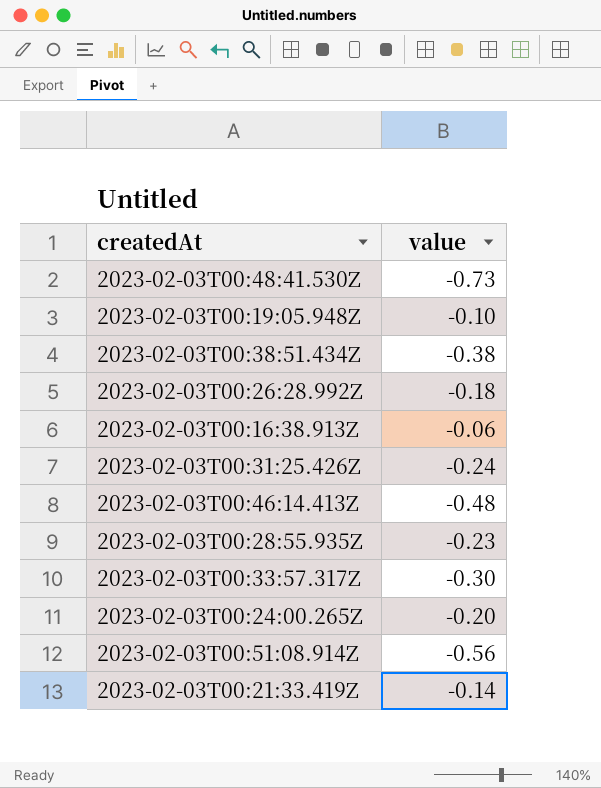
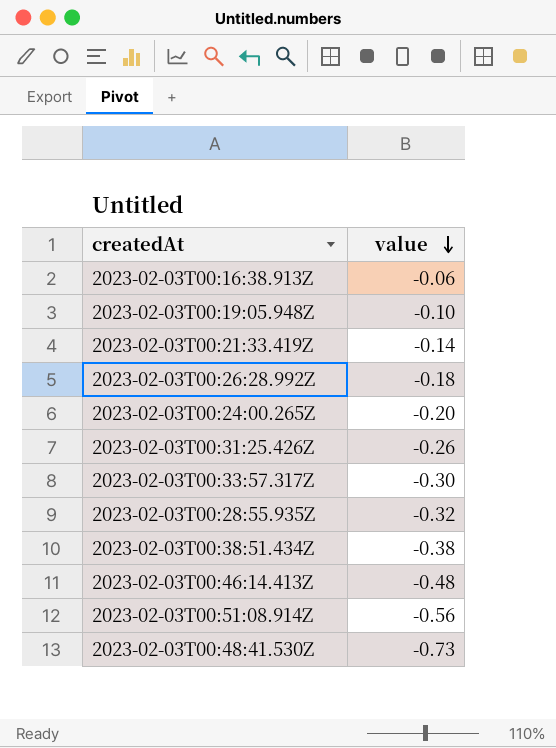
row order: none -> value descending
2023-02-03T00:31:25.426Z | value: -0.24 -> -0.26
2023-02-03T00:28:55.935Z | value: -0.23 -> -0.32

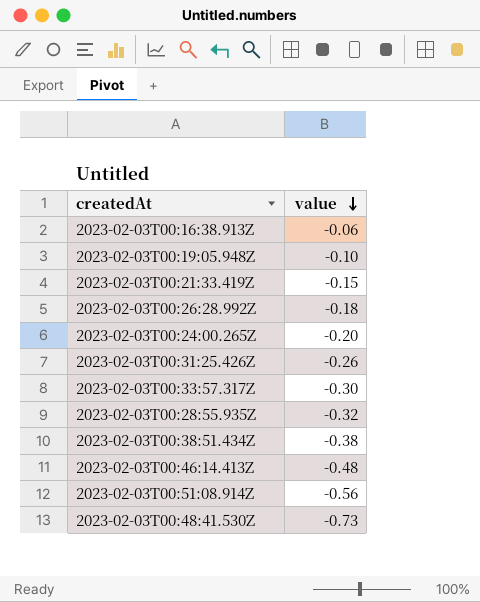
2023-02-03T00:21:33.419Z | value: -0.14 -> -0.15

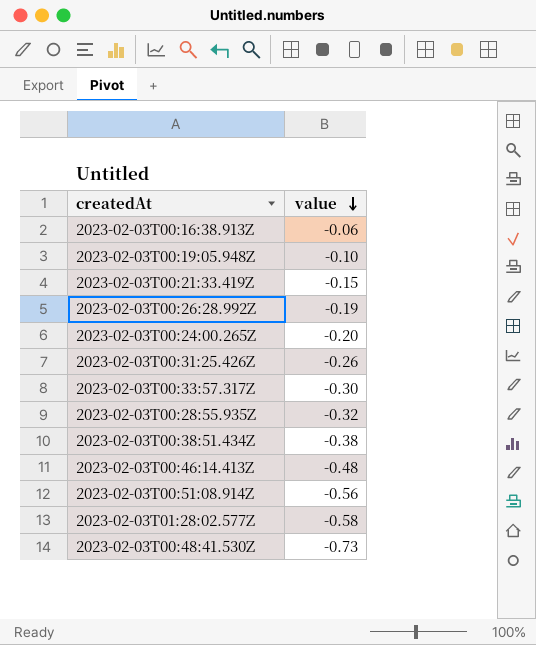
2023-02-03T00:26:28.992Z | value: -0.18 -> -0.19
row 2023-02-03T01:28:02.577Z: none -> -0.58

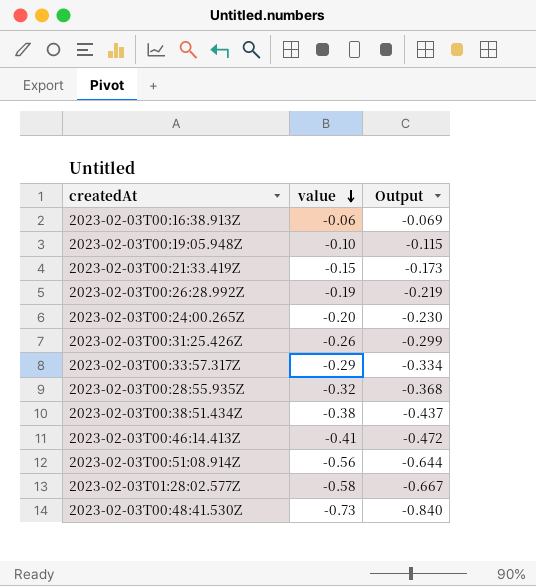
column Output | formula: none -> [value] * 1.15
2023-02-03T00:33:57.317Z | value: -0.30 -> -0.29
2023-02-03T00:46:14.413Z | value: -0.48 -> -0.41

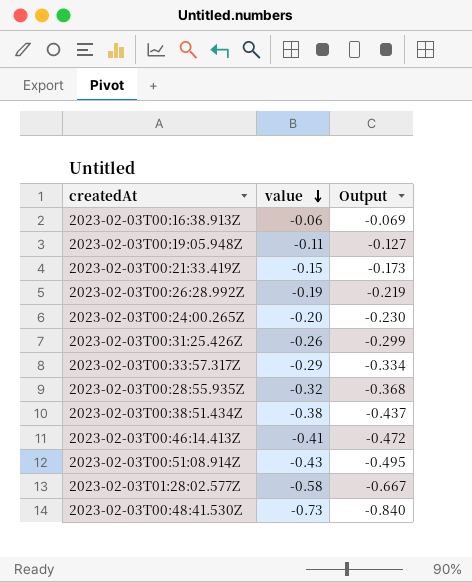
2023-02-03T00:19:05.948Z | value: -0.10 -> -0.11
2023-02-03T00:19:05.948Z | Output: -0.115 -> -0.127
2023-02-03T00:51:08.914Z | value: -0.56 -> -0.43
2023-02-03T00:51:08.914Z | Output: -0.644 -> -0.495

